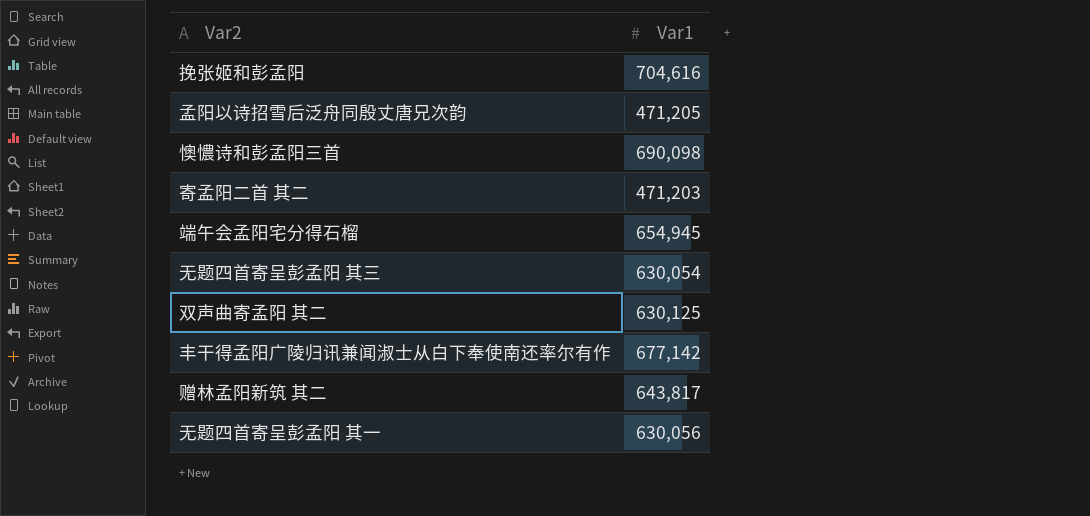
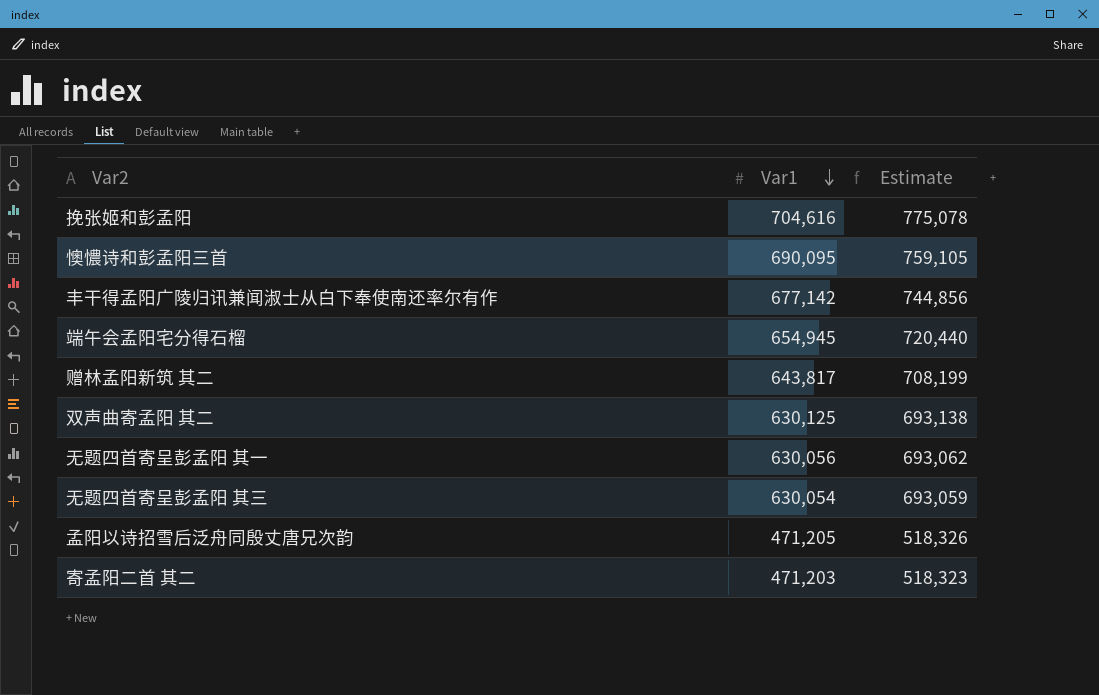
row order: none -> Var1 descending
column Estimate | formula: none -> [Var1] * 1.1
懊憹诗和彭孟阳三首 | Var1: 690,098 -> 690,095

